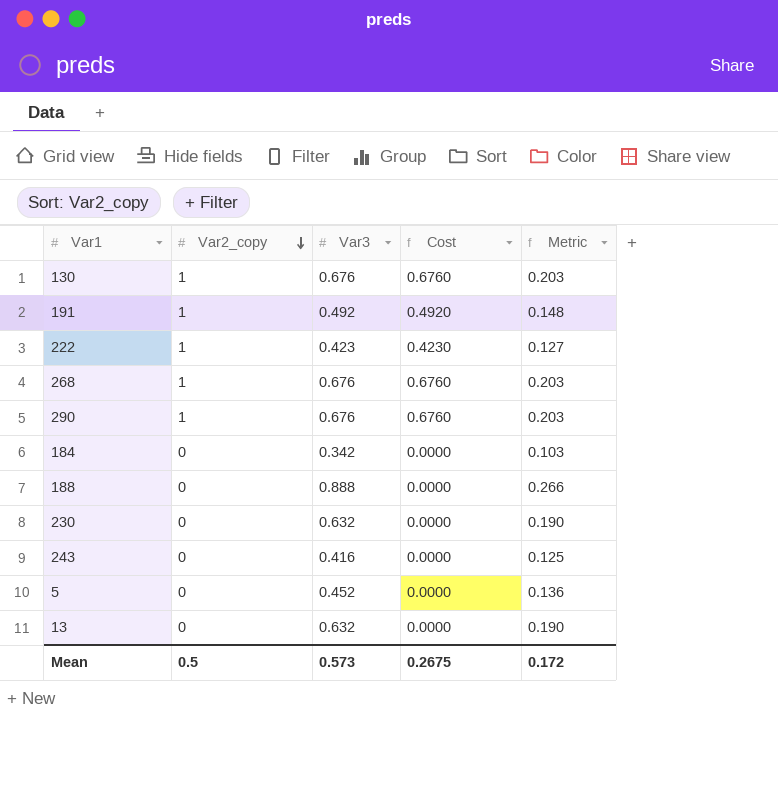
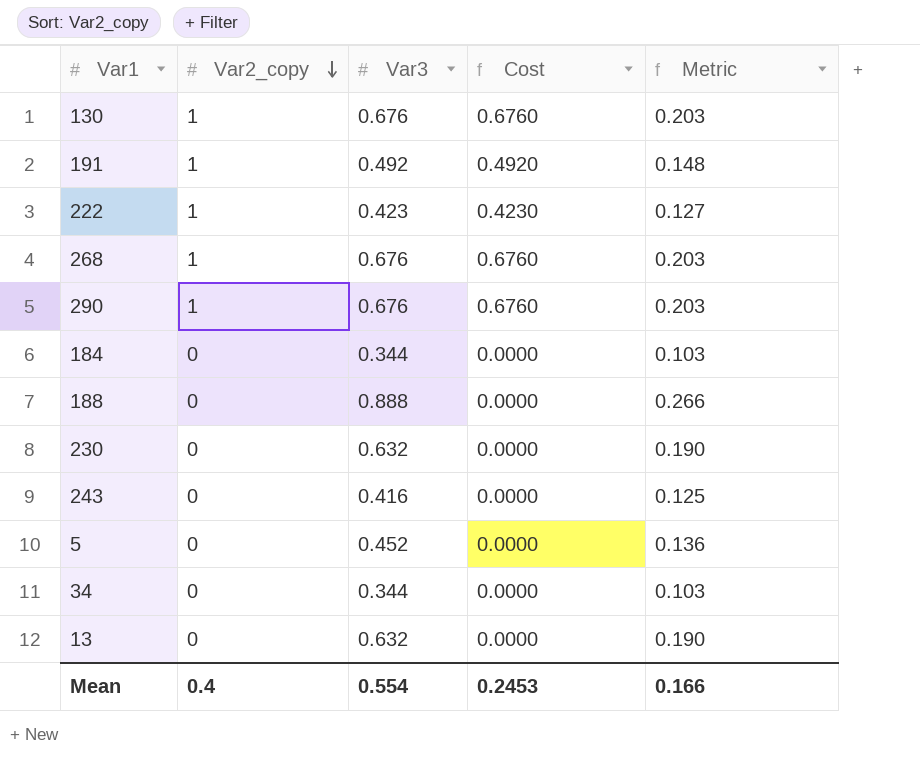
184 | Var3: 0.342 -> 0.344
row 34: none -> 0 | 0.344 | 0.0000 | 0.103
Mean | Var2_copy: 0.5 -> 0.4
Mean | Var3: 0.573 -> 0.554
Mean | Cost: 0.2675 -> 0.2453
Mean | Metric: 0.172 -> 0.166

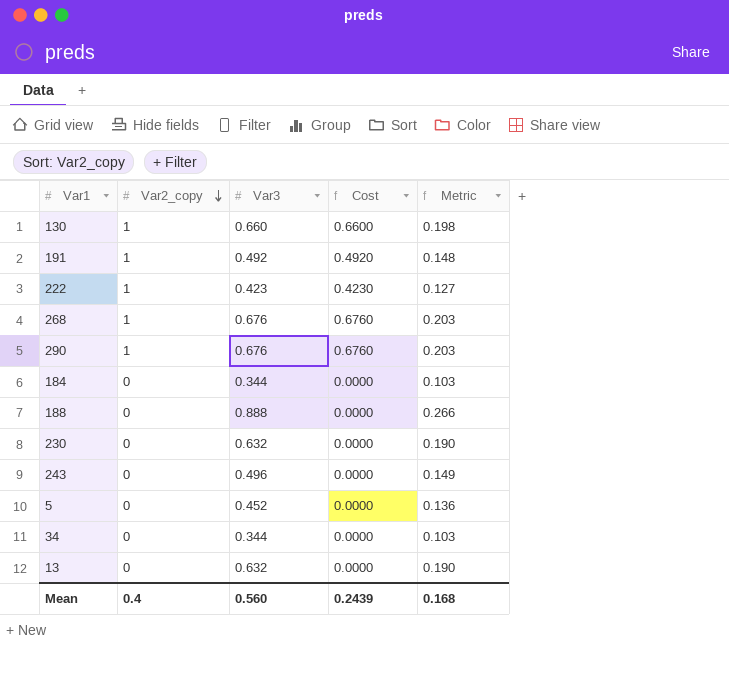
130 | Var3: 0.676 -> 0.660
130 | Cost: 0.6760 -> 0.6600
130 | Metric: 0.203 -> 0.198
243 | Var3: 0.416 -> 0.496
243 | Metric: 0.125 -> 0.149
Mean | Var3: 0.554 -> 0.560
Mean | Cost: 0.2453 -> 0.2439
Mean | Metric: 0.166 -> 0.168

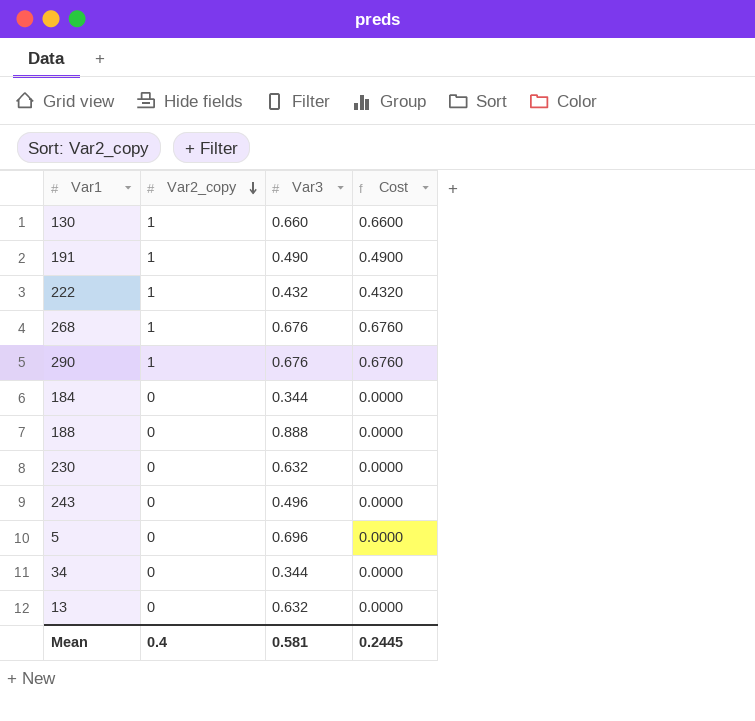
column Metric | formula: [Var3] * 0.3 -> none
191 | Var3: 0.492 -> 0.490
191 | Cost: 0.4920 -> 0.4900
222 | Var3: 0.423 -> 0.432
222 | Cost: 0.4230 -> 0.4320
5 | Var3: 0.452 -> 0.696
Mean | Var3: 0.560 -> 0.581
Mean | Cost: 0.2439 -> 0.2445

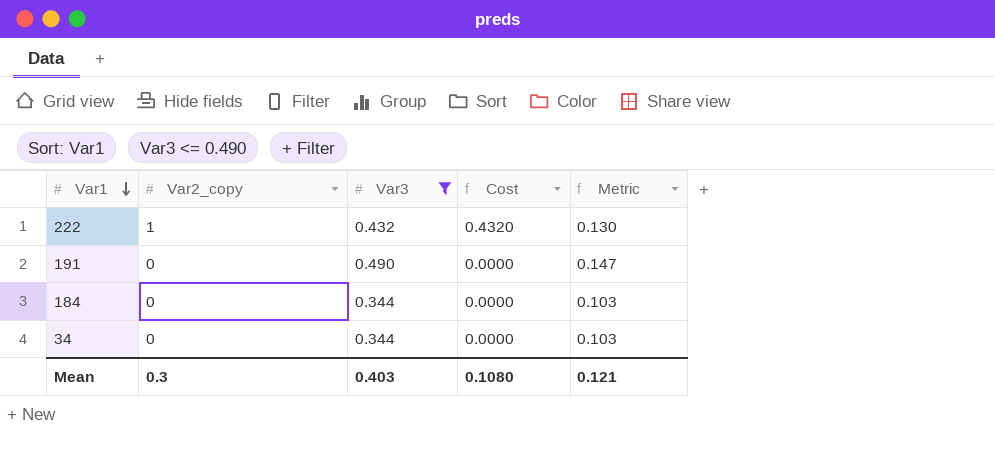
filter: none -> Var3 <= 0.490
row order: Var2_copy descending -> Var1 descending
column Metric | formula: none -> [Var3] * 0.3
191 | Var2_copy: 1 -> 0
191 | Cost: 0.4900 -> 0.0000
Mean | Var2_copy: 0.4 -> 0.3
Mean | Var3: 0.581 -> 0.403
Mean | Cost: 0.2445 -> 0.1080

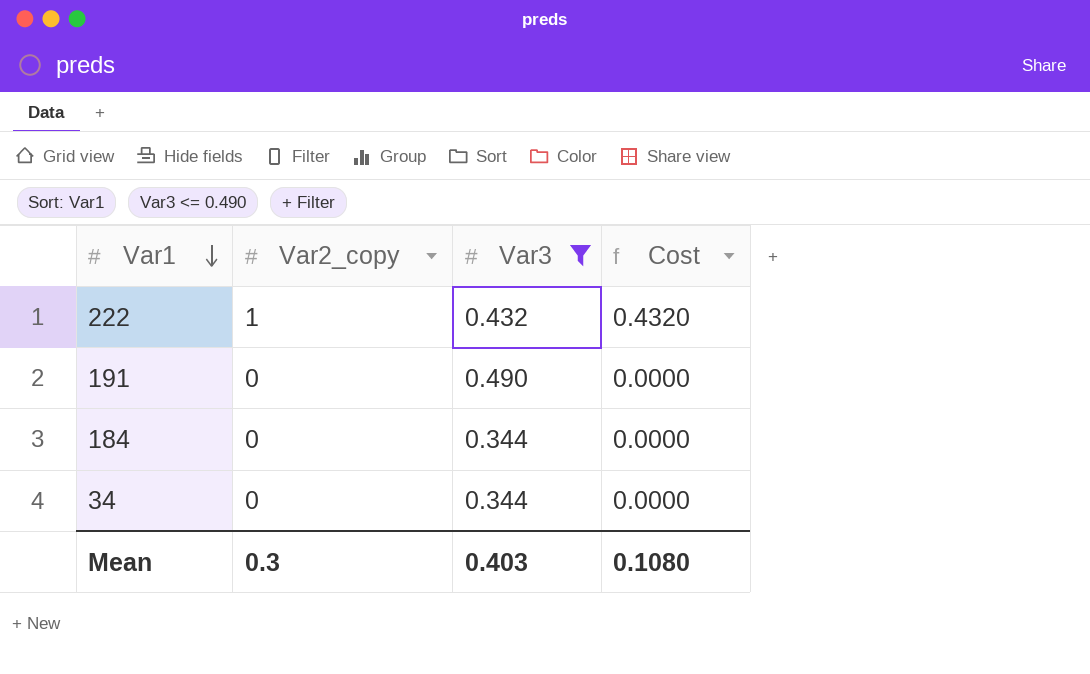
column Metric | formula: [Var3] * 0.3 -> none

